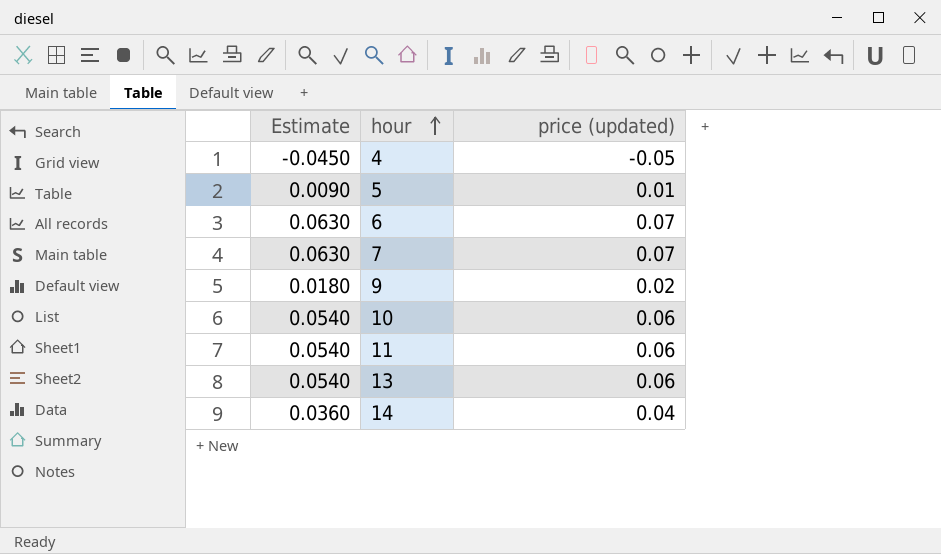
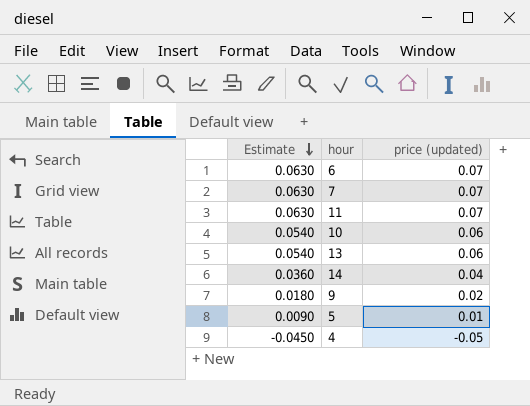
row order: hour ascending -> Estimate descending
11 | Estimate: 0.0540 -> 0.0630
11 | price (updated): 0.06 -> 0.07

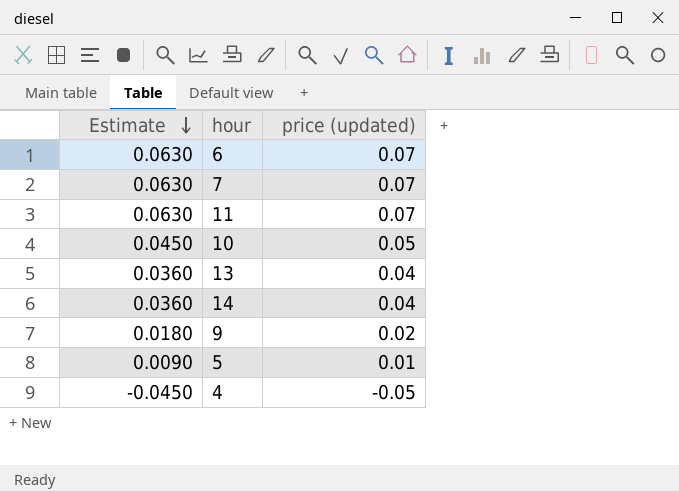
10 | Estimate: 0.0540 -> 0.0450
10 | price (updated): 0.06 -> 0.05
13 | Estimate: 0.0540 -> 0.0360
13 | price (updated): 0.06 -> 0.04

